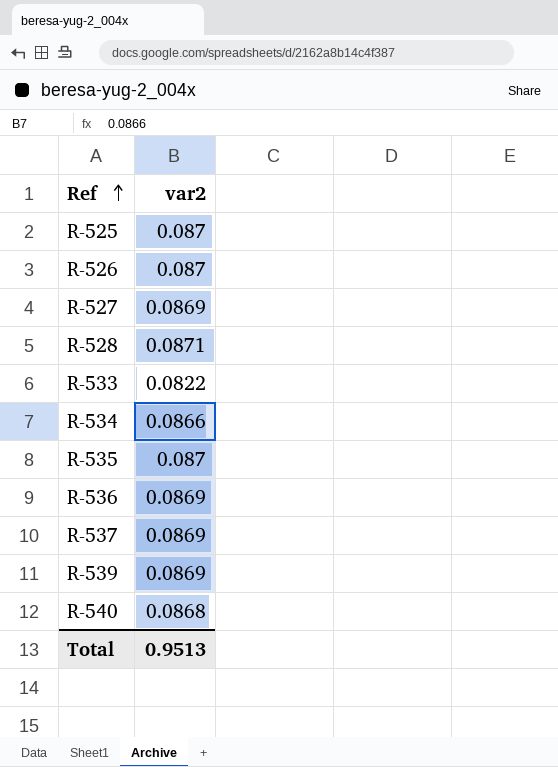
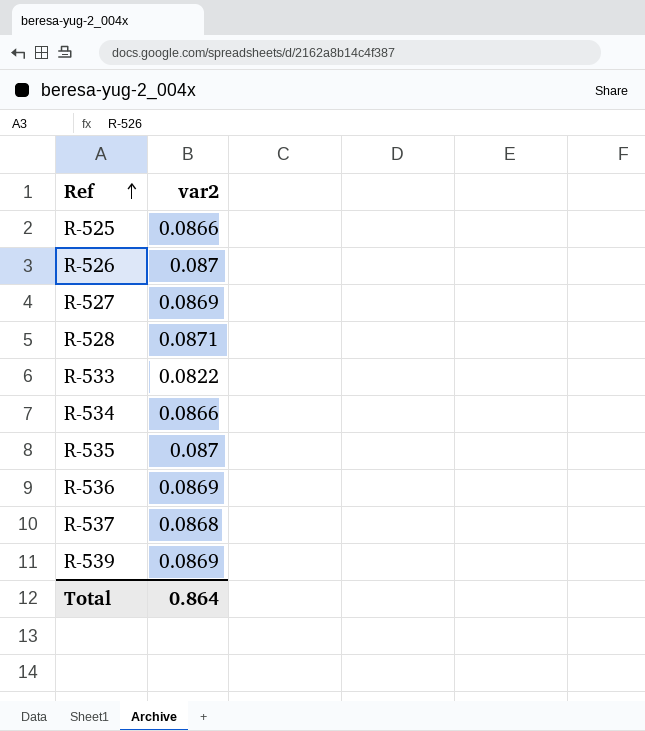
row R-540: 0.0868 -> none
R-525 | var2: 0.087 -> 0.0866
R-537 | var2: 0.0869 -> 0.0868
Total | var2: 0.9513 -> 0.864

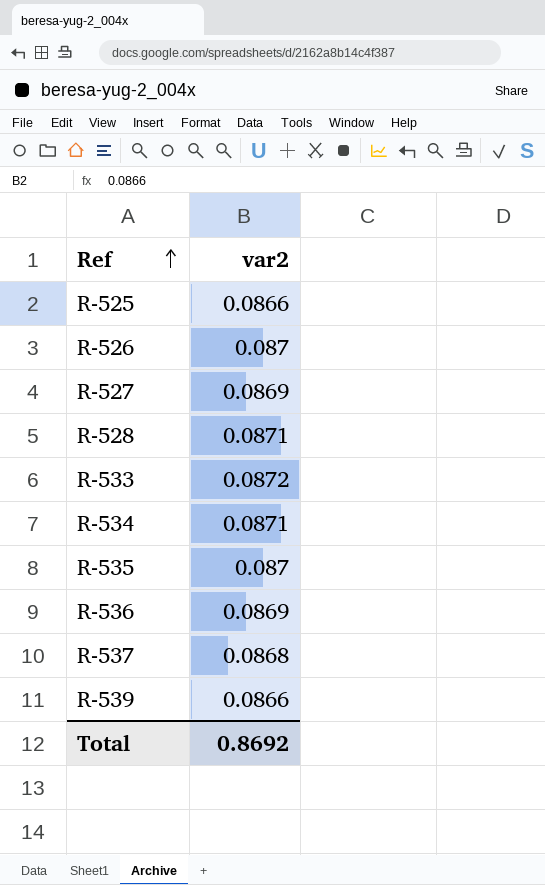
R-533 | var2: 0.0822 -> 0.0872
R-534 | var2: 0.0866 -> 0.0871
R-539 | var2: 0.0869 -> 0.0866
Total | var2: 0.864 -> 0.8692

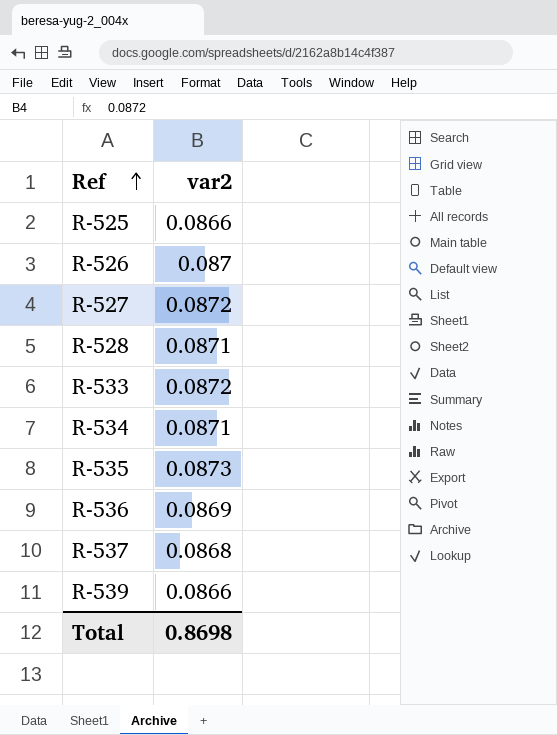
R-527 | var2: 0.0869 -> 0.0872
R-535 | var2: 0.087 -> 0.0873
Total | var2: 0.8692 -> 0.8698

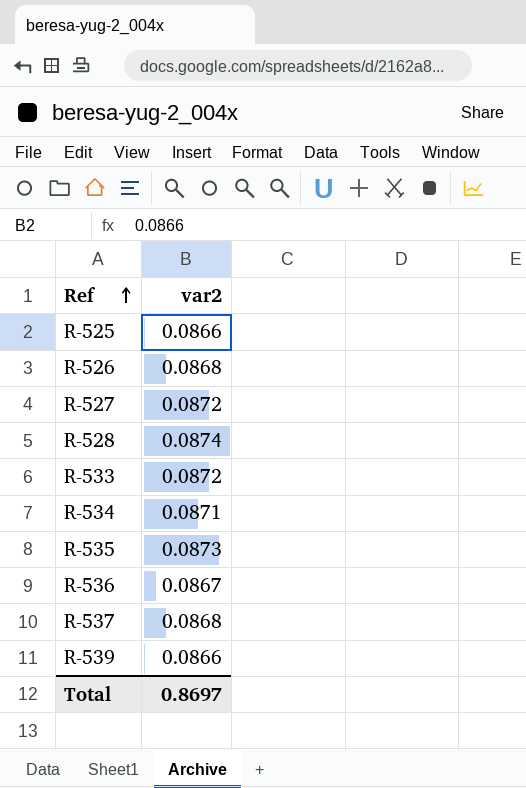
R-526 | var2: 0.087 -> 0.0868
R-528 | var2: 0.0871 -> 0.0874
R-536 | var2: 0.0869 -> 0.0867
Total | var2: 0.8698 -> 0.8697

